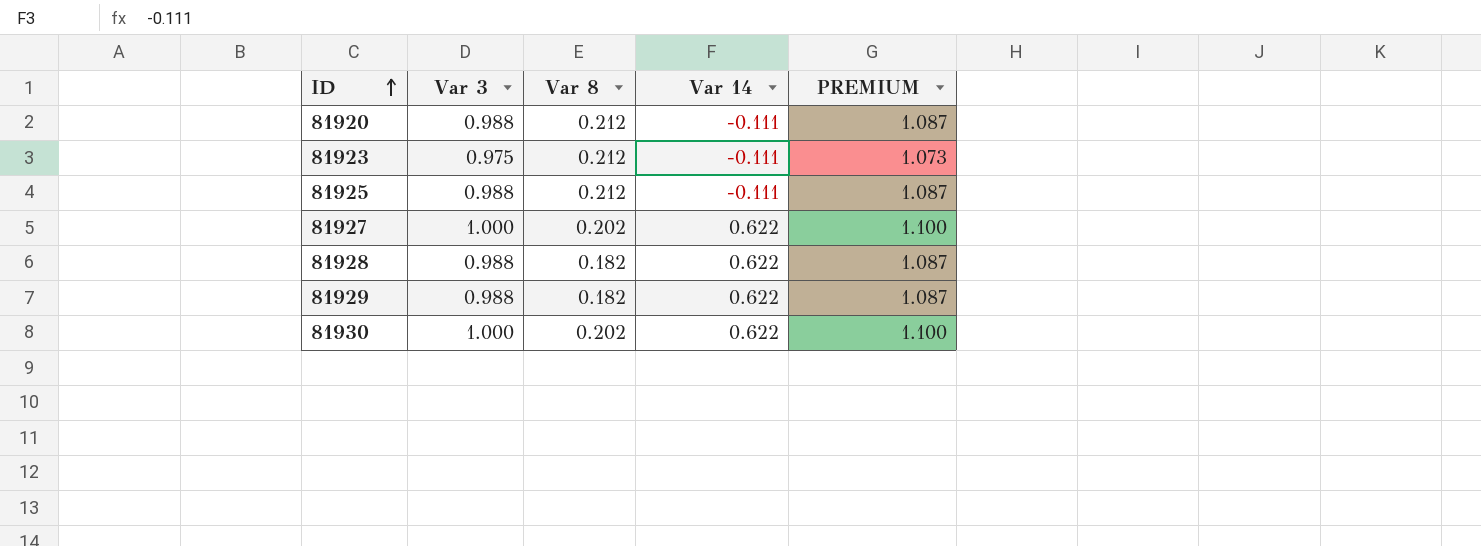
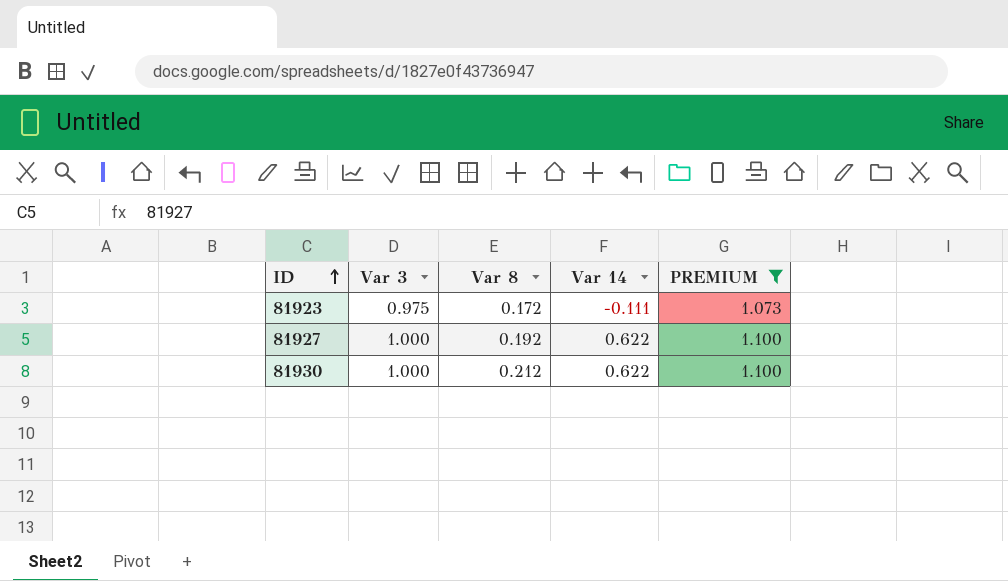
filter: none -> PREMIUM != 1.087
81923 | Var 8: 0.212 -> 0.172
81927 | Var 8: 0.202 -> 0.192
81930 | Var 8: 0.202 -> 0.212

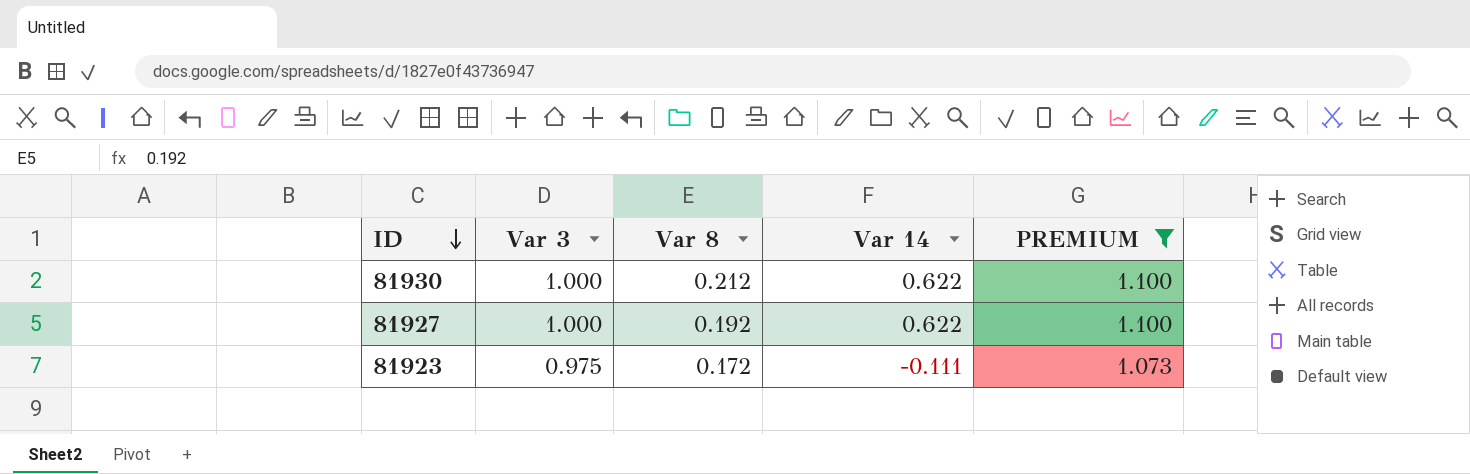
row order: ID ascending -> ID descending

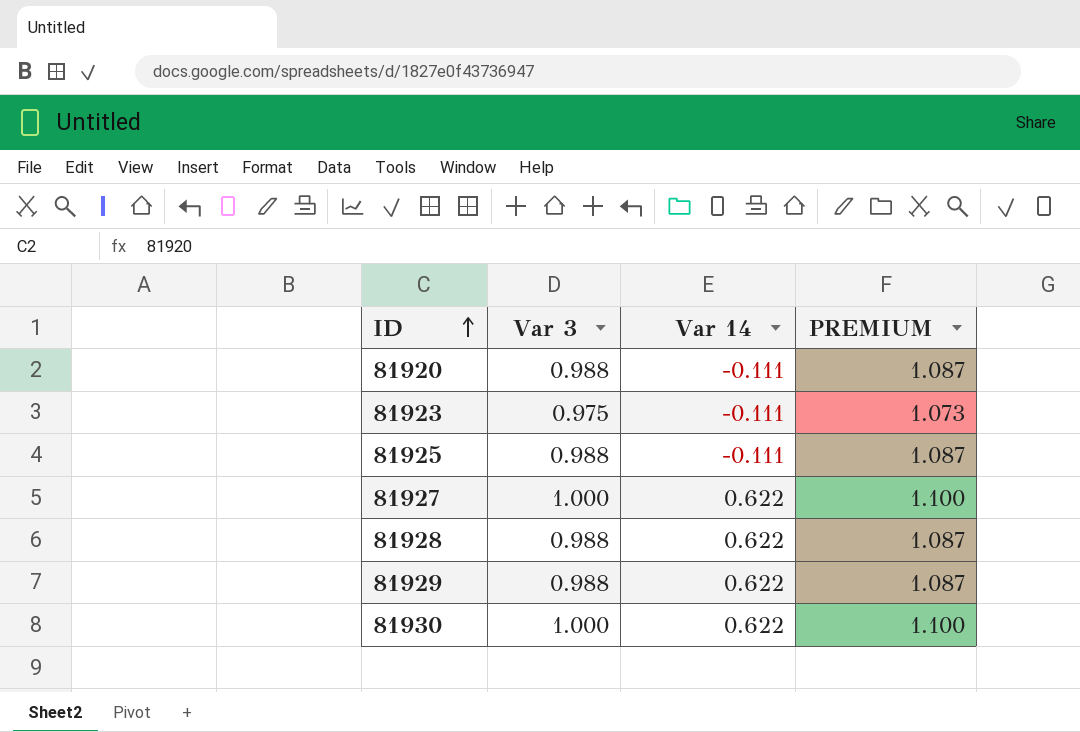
filter: PREMIUM != 1.087 -> none
row order: ID descending -> ID ascending
column Var 8 | position: 3 -> none

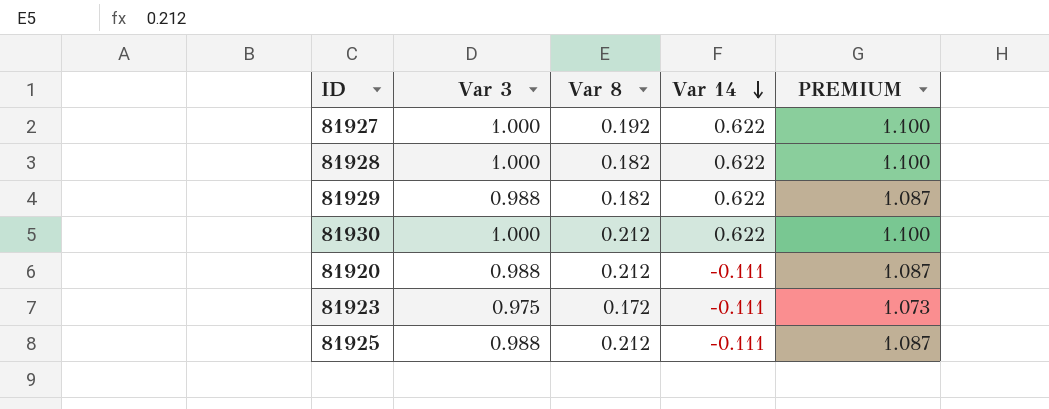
row order: ID ascending -> Var 14 descending
column Var 8 | position: none -> 3
81928 | Var 3: 0.988 -> 1.000
81928 | PREMIUM: 1.087 -> 1.100

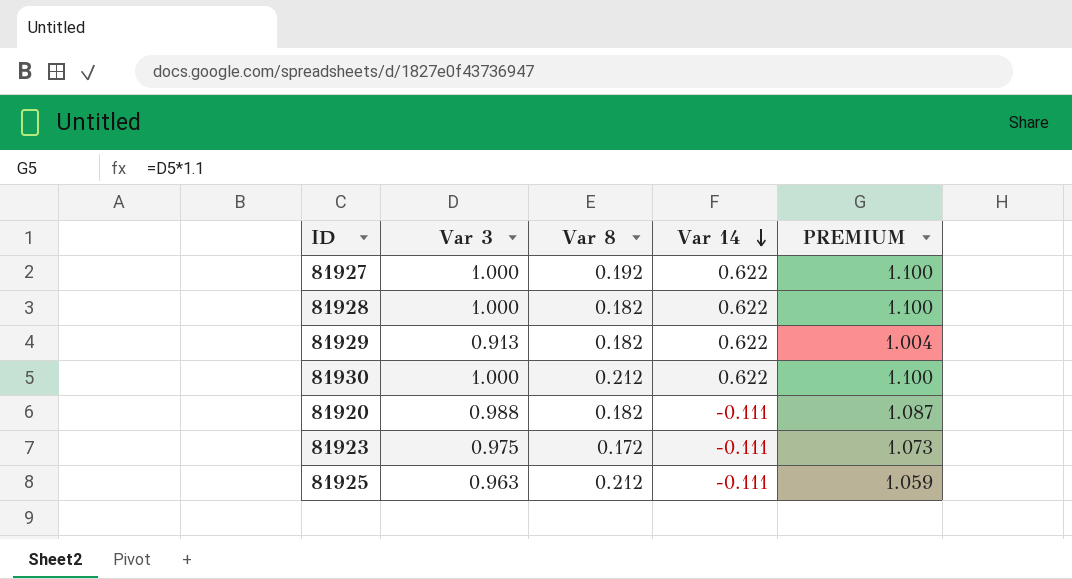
81929 | Var 3: 0.988 -> 0.913
81929 | PREMIUM: 1.087 -> 1.004
81920 | Var 8: 0.212 -> 0.182
81925 | Var 3: 0.988 -> 0.963
81925 | PREMIUM: 1.087 -> 1.059

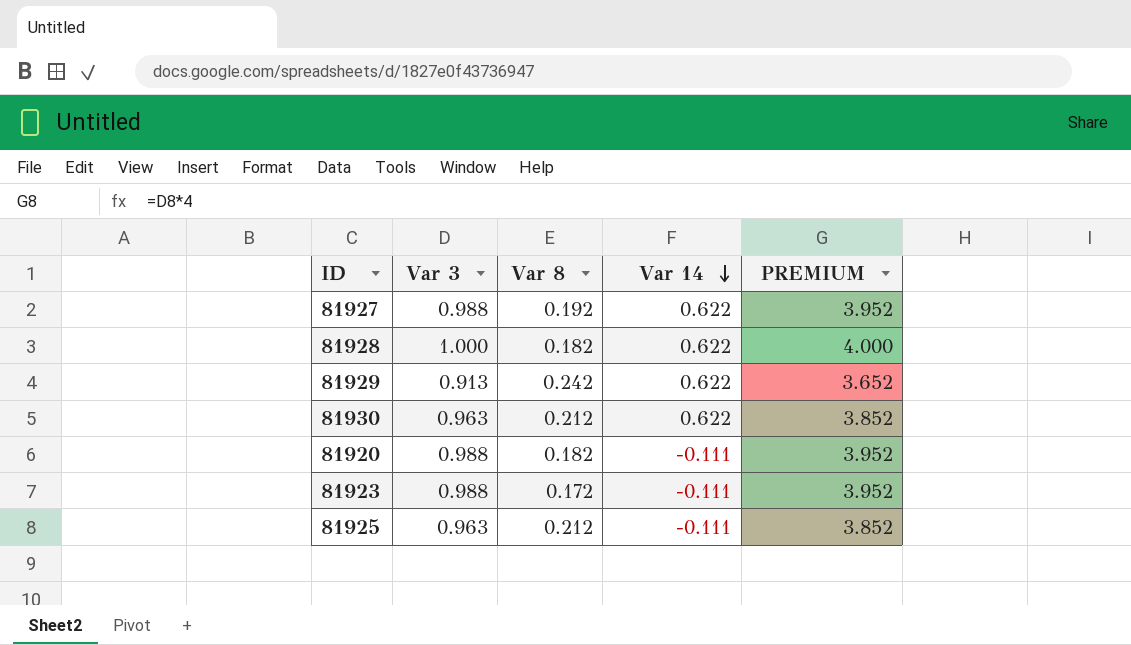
column PREMIUM | formula: [Var 3] * 1.1 -> [Var 3] * 4
81927 | Var 3: 1.000 -> 0.988
81929 | Var 8: 0.182 -> 0.242
81930 | Var 3: 1.000 -> 0.963
81923 | Var 3: 0.975 -> 0.988

